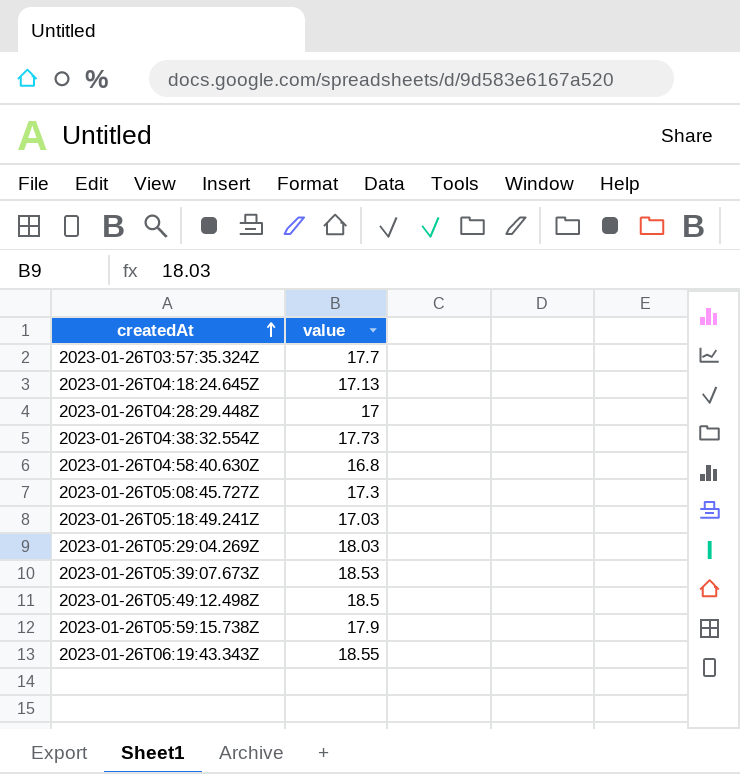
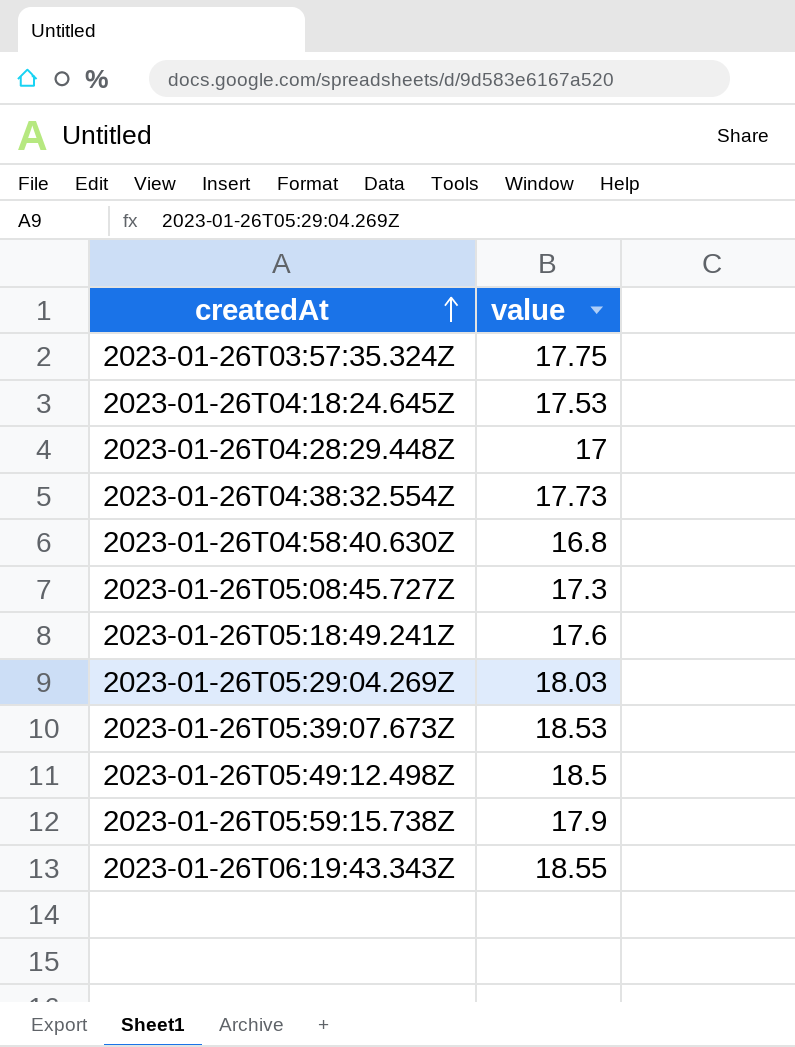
2023-01-26T03:57:35.324Z | value: 17.7 -> 17.75
2023-01-26T04:18:24.645Z | value: 17.13 -> 17.53
2023-01-26T05:18:49.241Z | value: 17.03 -> 17.6

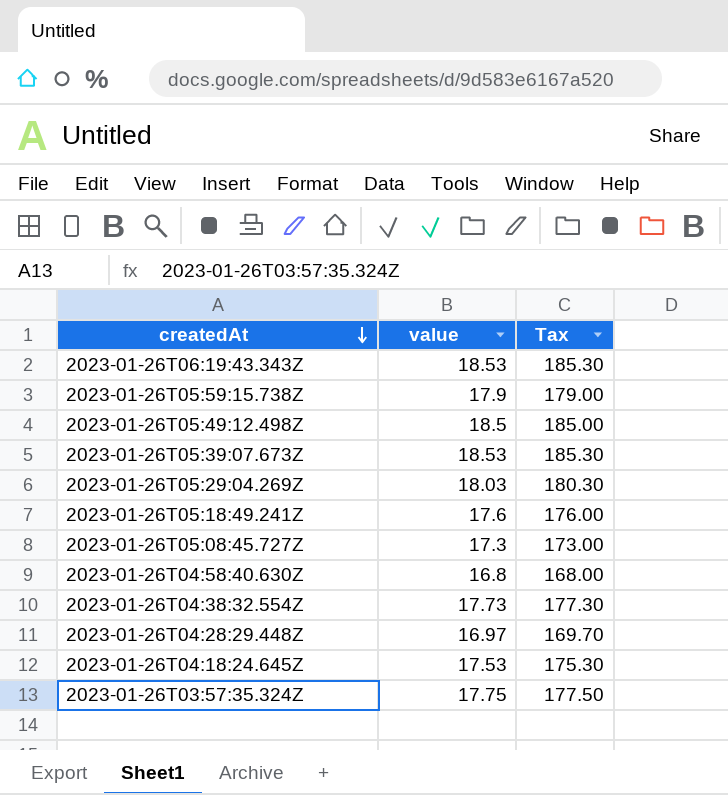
row order: createdAt ascending -> createdAt descending
column Tax | formula: none -> [value] * 10
2023-01-26T06:19:43.343Z | value: 18.55 -> 18.53
2023-01-26T04:28:29.448Z | value: 17 -> 16.97

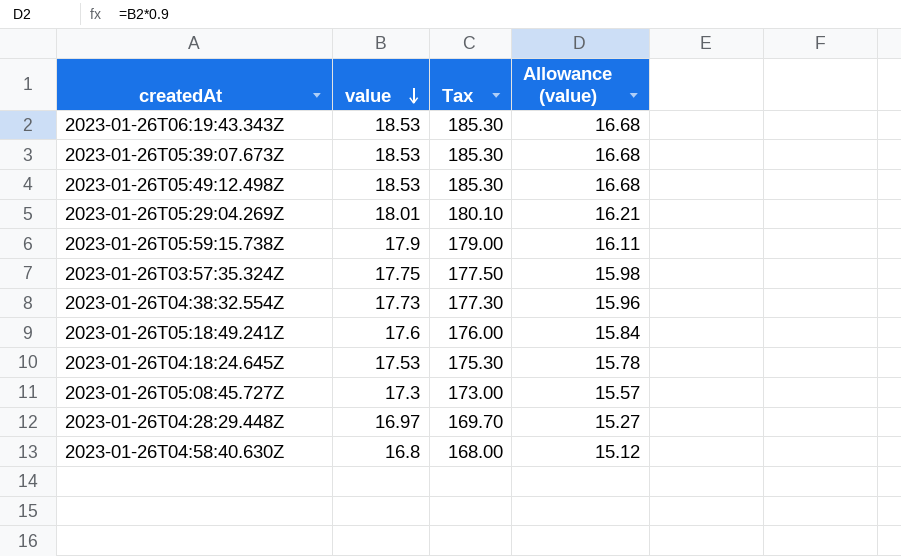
row order: createdAt descending -> value descending
column Allowance (value) | formula: none -> [value] * 0.9
2023-01-26T05:49:12.498Z | value: 18.5 -> 18.53
2023-01-26T05:49:12.498Z | Tax: 185.00 -> 185.30
2023-01-26T05:29:04.269Z | value: 18.03 -> 18.01
2023-01-26T05:29:04.269Z | Tax: 180.30 -> 180.10

